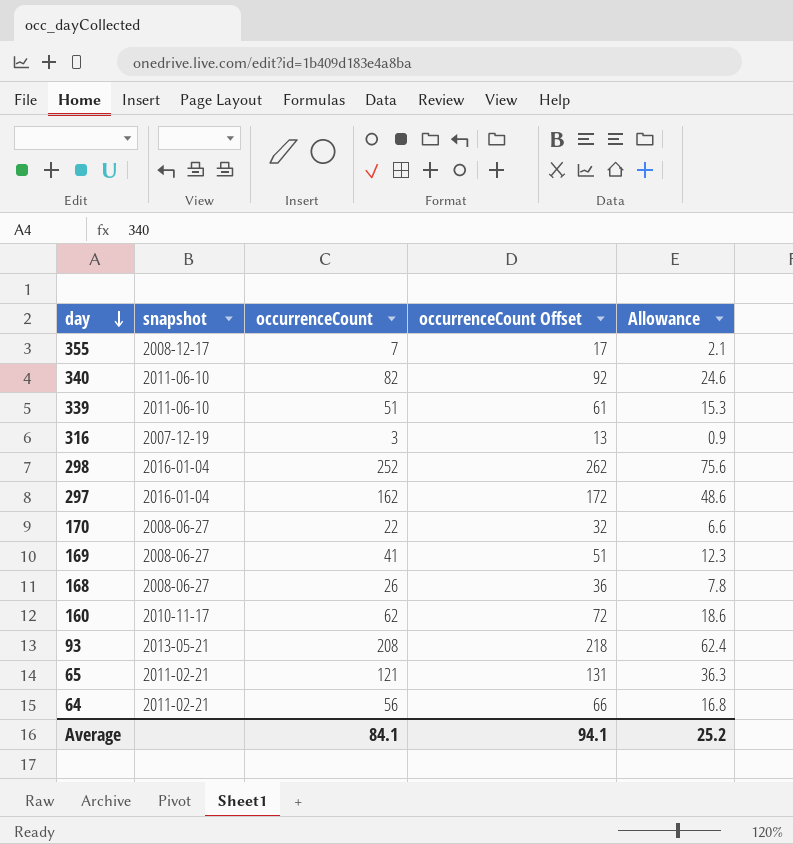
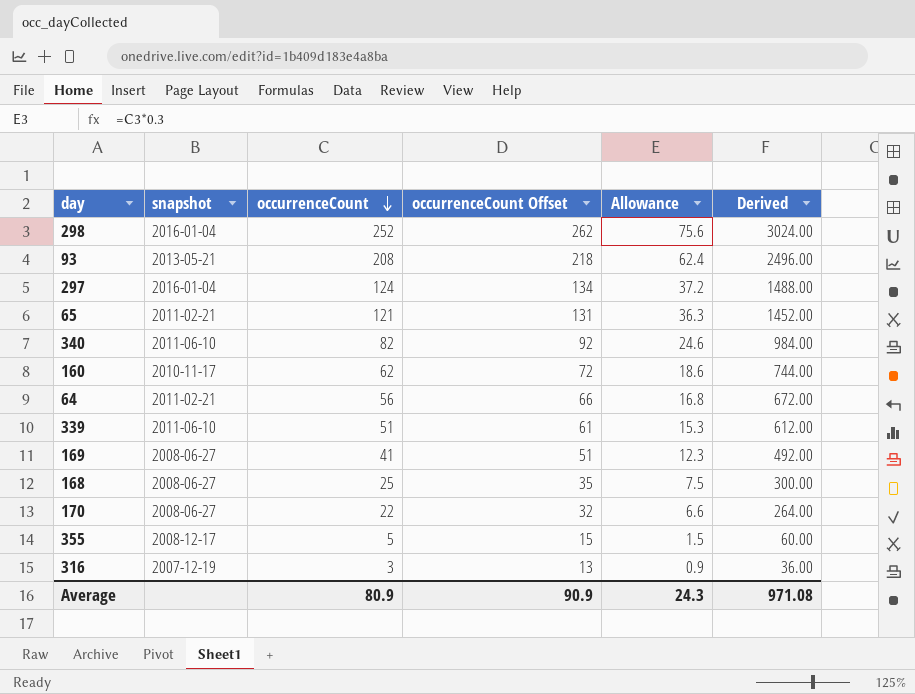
row order: day descending -> occurrenceCount descending
column Derived | formula: none -> [occurrenceCount] * 12
297 | occurrenceCount: 162 -> 124
297 | occurrenceCount Offset: 172 -> 134
297 | Allowance: 48.6 -> 37.2
168 | occurrenceCount: 26 -> 25
168 | occurrenceCount Offset: 36 -> 35
168 | Allowance: 7.8 -> 7.5
355 | occurrenceCount: 7 -> 5
355 | occurrenceCount Offset: 17 -> 15
355 | Allowance: 2.1 -> 1.5
Average | occurrenceCount: 84.1 -> 80.9
Average | occurrenceCount Offset: 94.1 -> 90.9
Average | Allowance: 25.2 -> 24.3

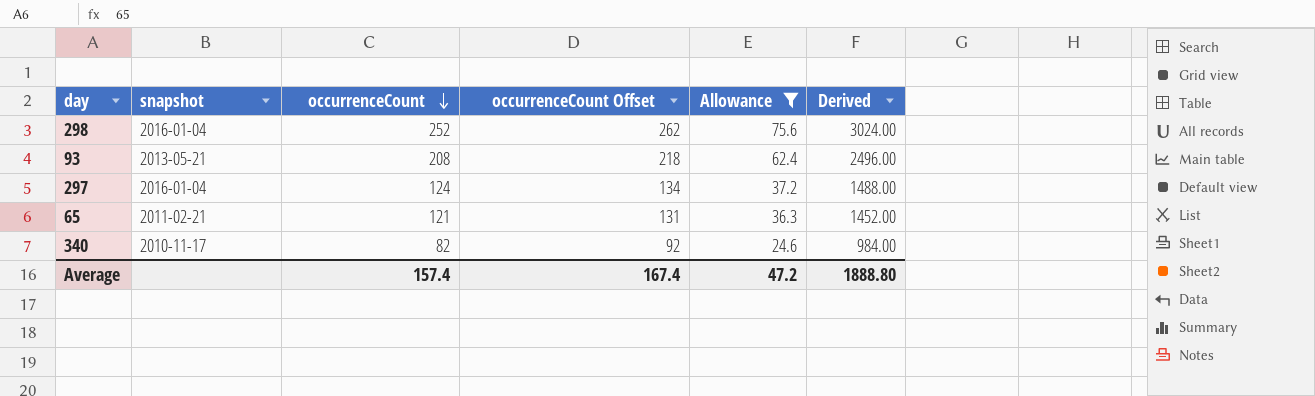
filter: none -> Allowance >= 24.6
340 | snapshot: 2011-06-10 -> 2010-11-17
Average | occurrenceCount: 80.9 -> 157.4
Average | occurrenceCount Offset: 90.9 -> 167.4
Average | Allowance: 24.3 -> 47.2
Average | Derived: 971.08 -> 1888.80

